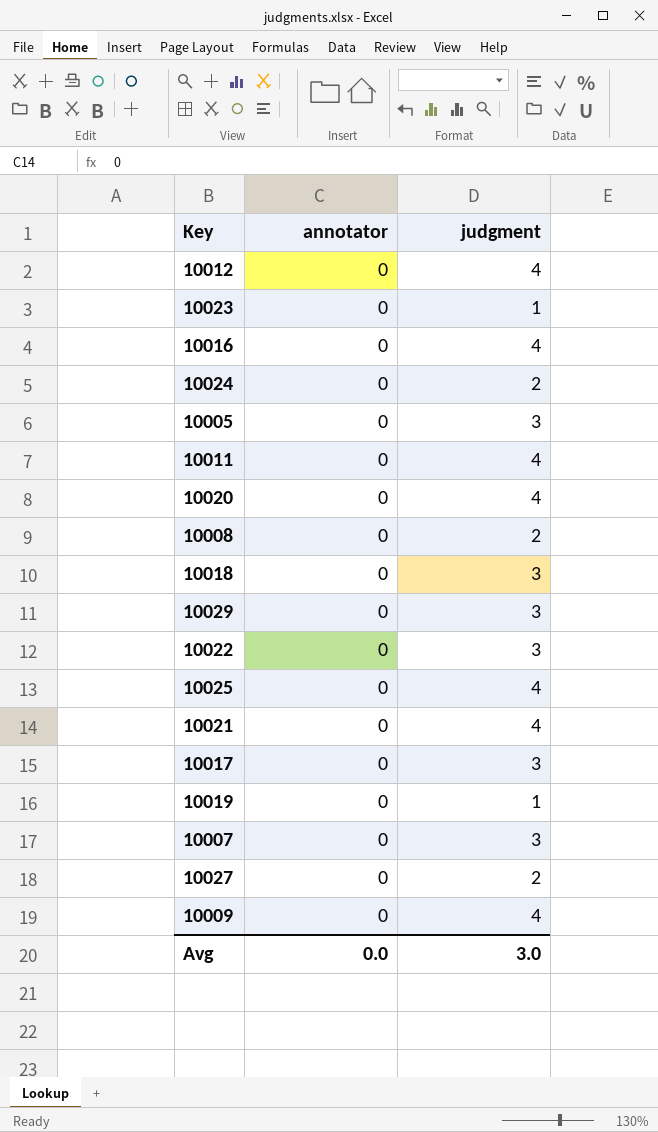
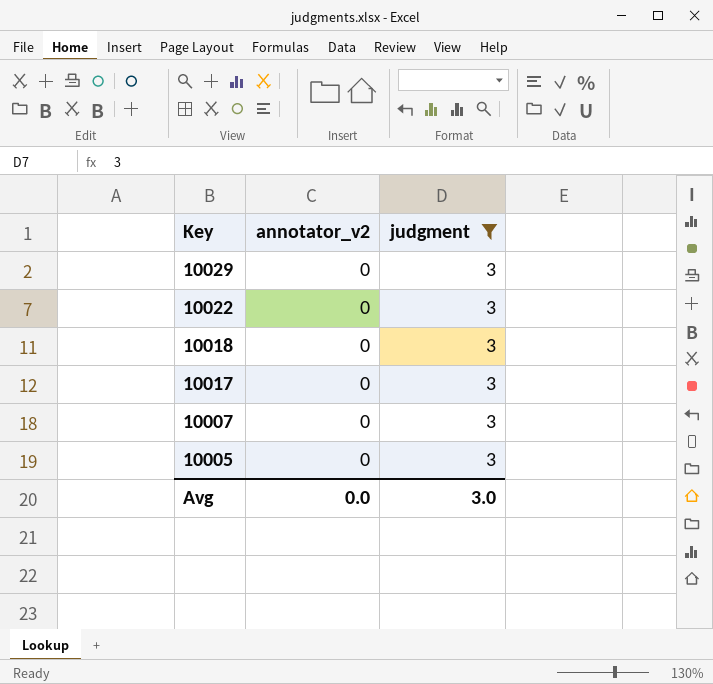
filter: none -> judgment = 3
row order: none -> Key descending
column name: annotator -> annotator_v2

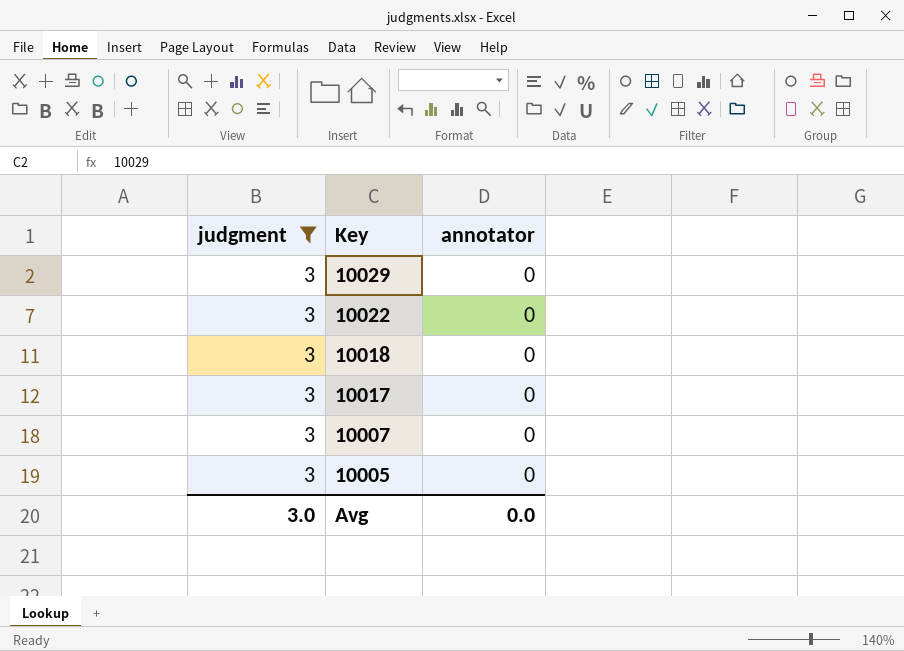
column judgment | position: 3 -> 1
column name: annotator_v2 -> annotator

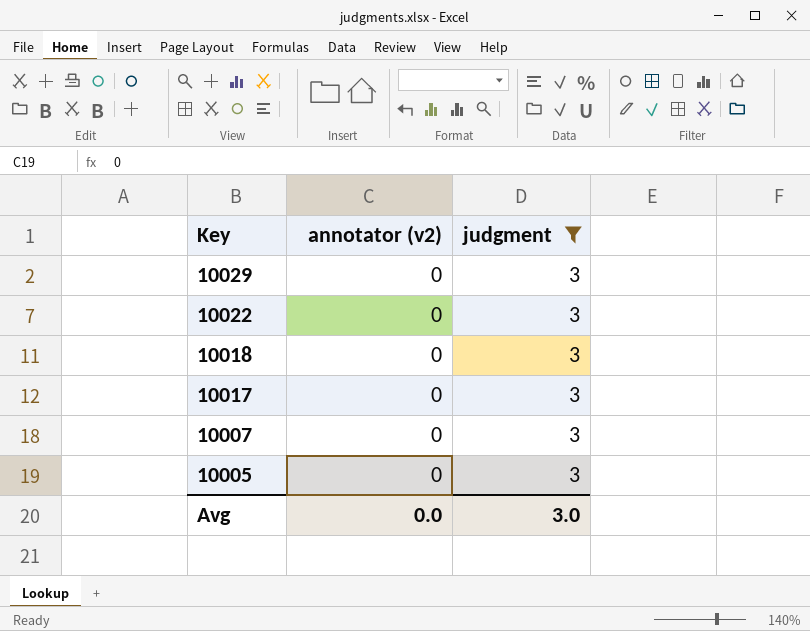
column name: annotator -> annotator (v2)
column judgment | position: 1 -> 3

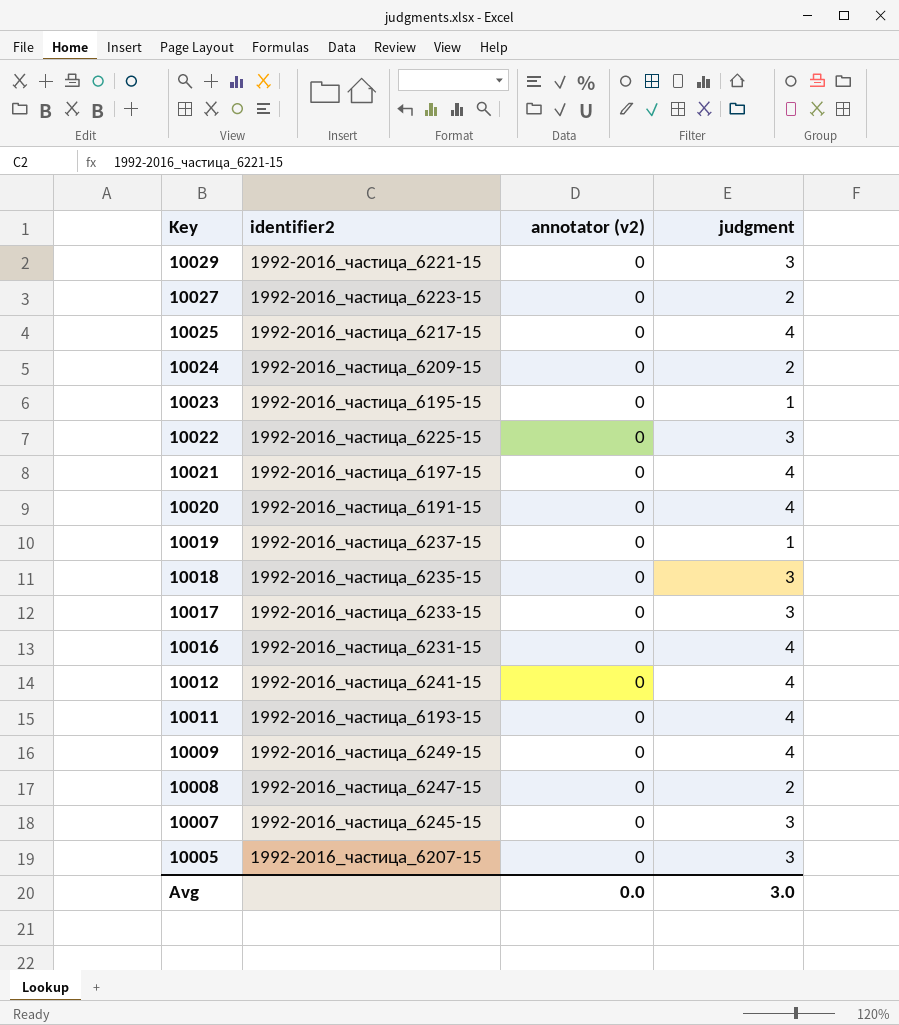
filter: judgment = 3 -> none
column identifier2 | position: none -> 2

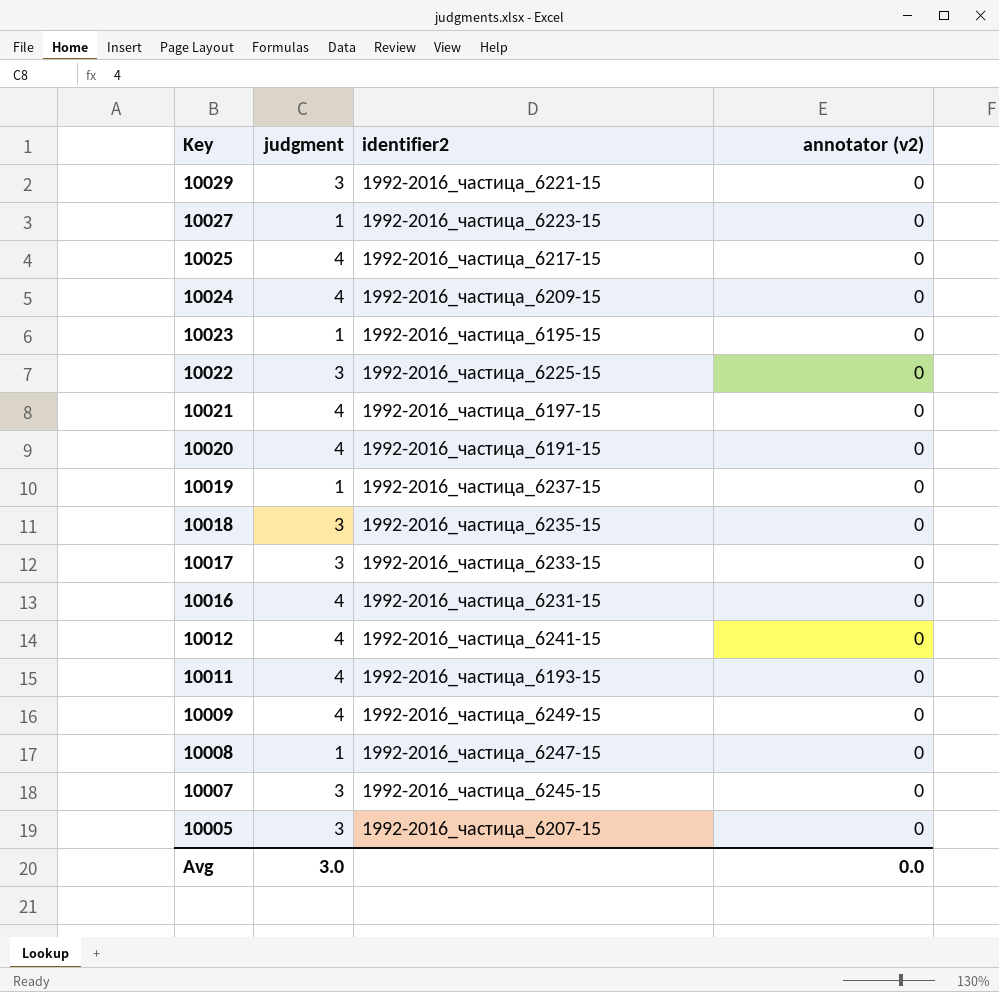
column judgment | position: 4 -> 2
10027 | judgment: 2 -> 1
10024 | judgment: 2 -> 4
10008 | judgment: 2 -> 1

